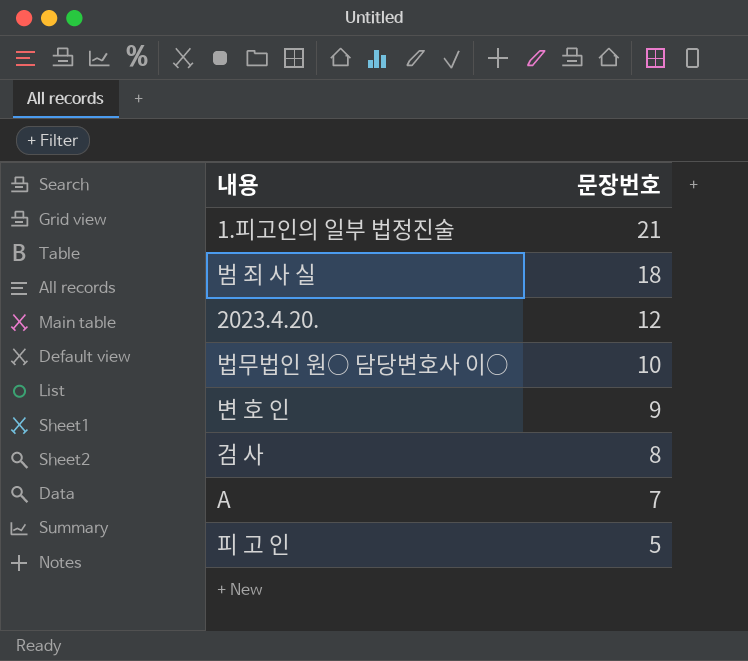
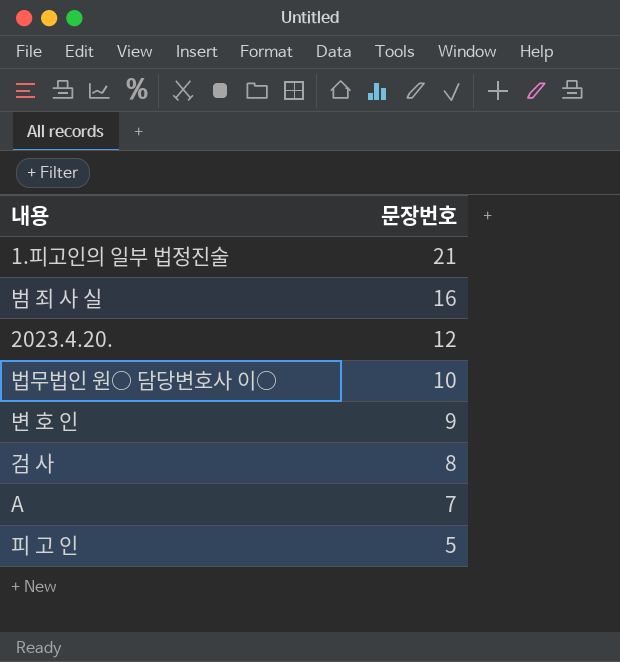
범 죄 사 실 | 문장번호: 18 -> 16

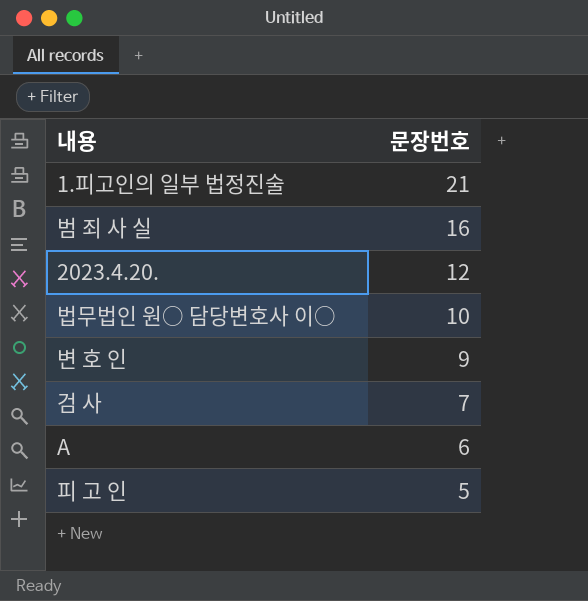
검 사 | 문장번호: 8 -> 7
A | 문장번호: 7 -> 6

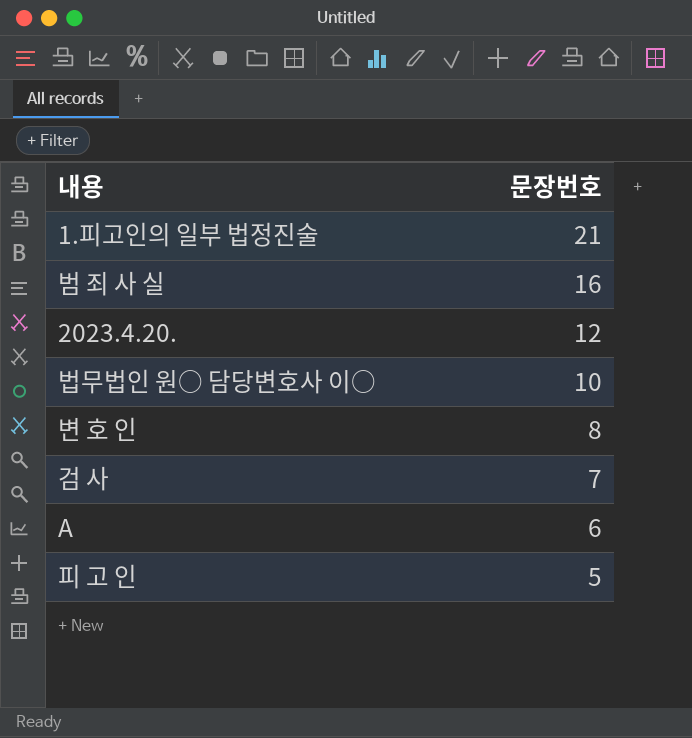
변 호 인 | 문장번호: 9 -> 8

